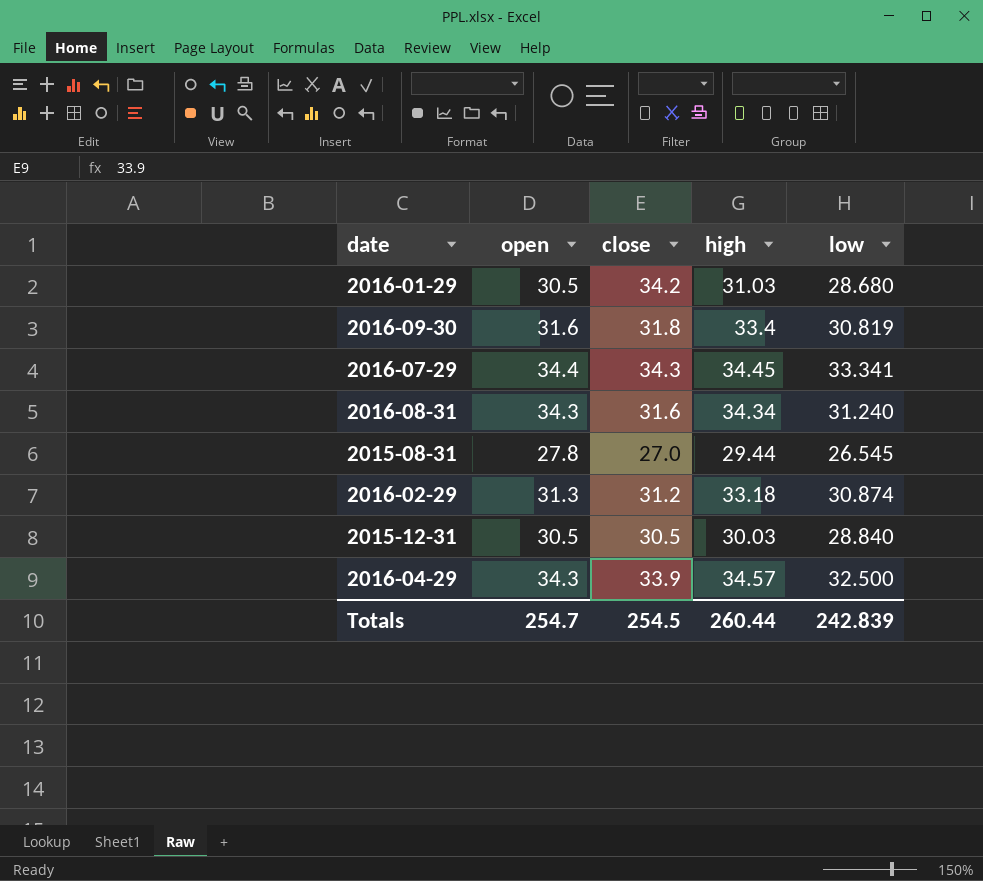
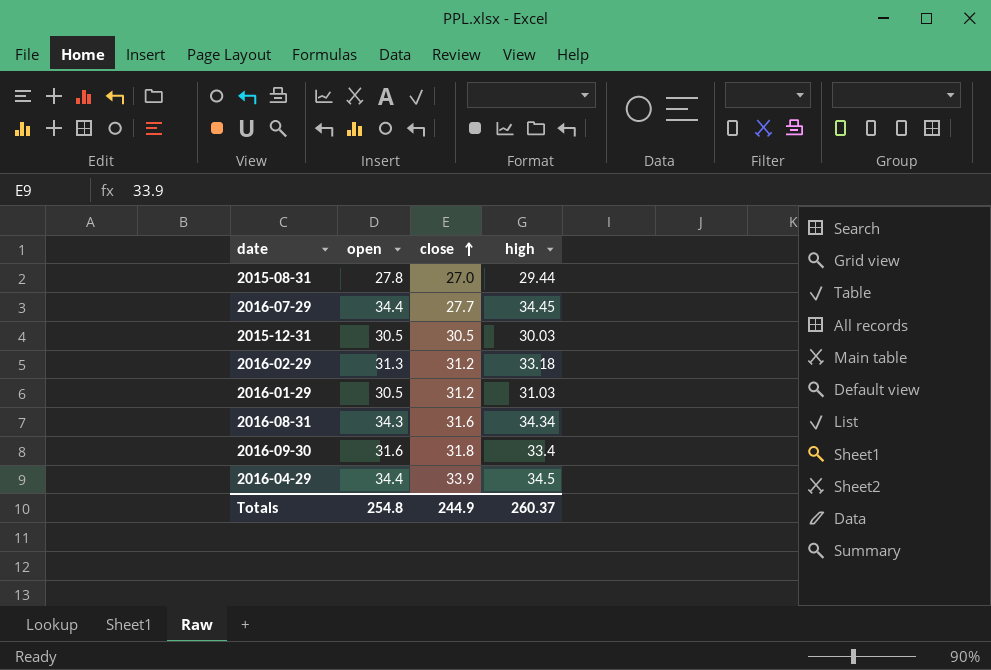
row order: none -> close ascending
column low | position: 5 -> none
2016-07-29 | close: 34.3 -> 27.7
2016-01-29 | close: 34.2 -> 31.2
2016-04-29 | open: 34.3 -> 34.4
2016-04-29 | high: 34.57 -> 34.5
Totals | open: 254.7 -> 254.8
Totals | close: 254.5 -> 244.9
Totals | high: 260.44 -> 260.37

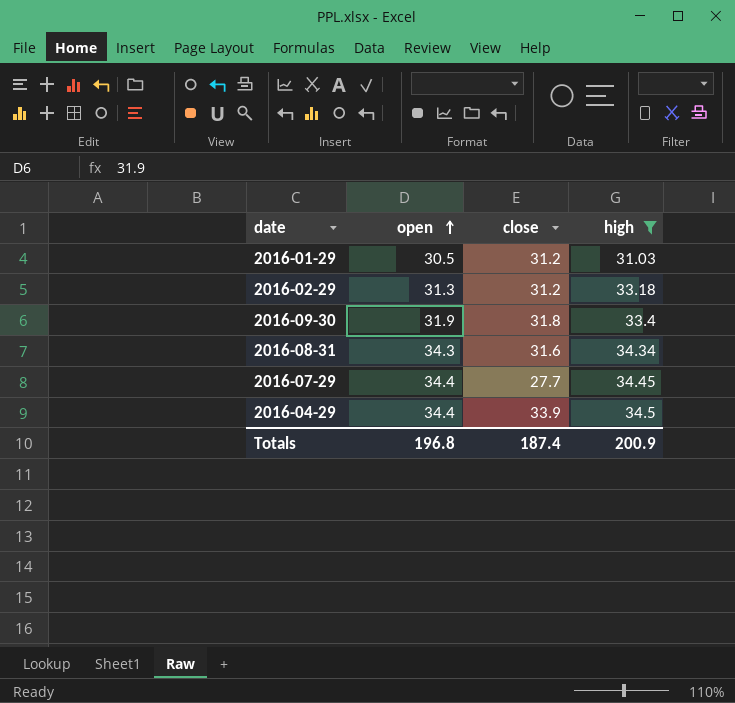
filter: none -> high >= 31.03
row order: close ascending -> open ascending
2016-09-30 | open: 31.6 -> 31.9
Totals | open: 254.8 -> 196.8
Totals | close: 244.9 -> 187.4
Totals | high: 260.37 -> 200.9

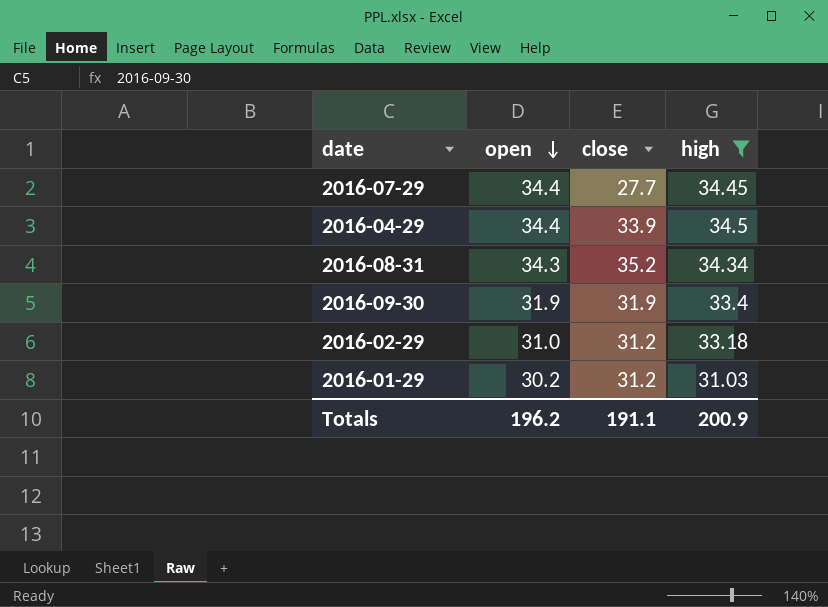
row order: open ascending -> open descending
2016-08-31 | close: 31.6 -> 35.2
2016-09-30 | close: 31.8 -> 31.9
2016-02-29 | open: 31.3 -> 31.0
2016-01-29 | open: 30.5 -> 30.2
Totals | open: 196.8 -> 196.2
Totals | close: 187.4 -> 191.1

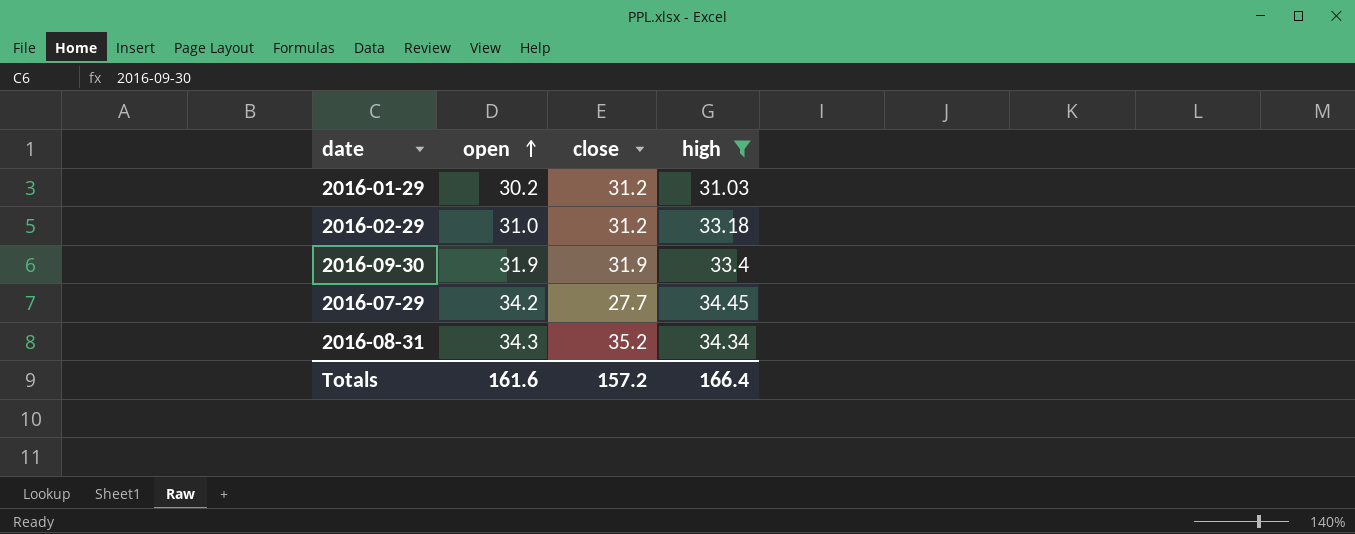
row order: open descending -> open ascending
row 2016-04-29: 34.4 | 33.9 | 34.5 -> none
2016-07-29 | open: 34.4 -> 34.2
Totals | open: 196.2 -> 161.6
Totals | close: 191.1 -> 157.2
Totals | high: 200.9 -> 166.4

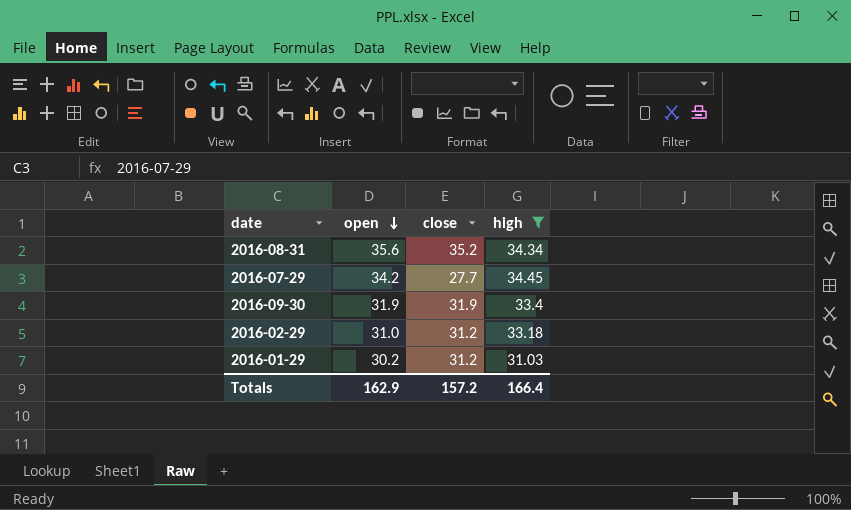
row order: open ascending -> open descending
2016-08-31 | open: 34.3 -> 35.6
Totals | open: 161.6 -> 162.9

